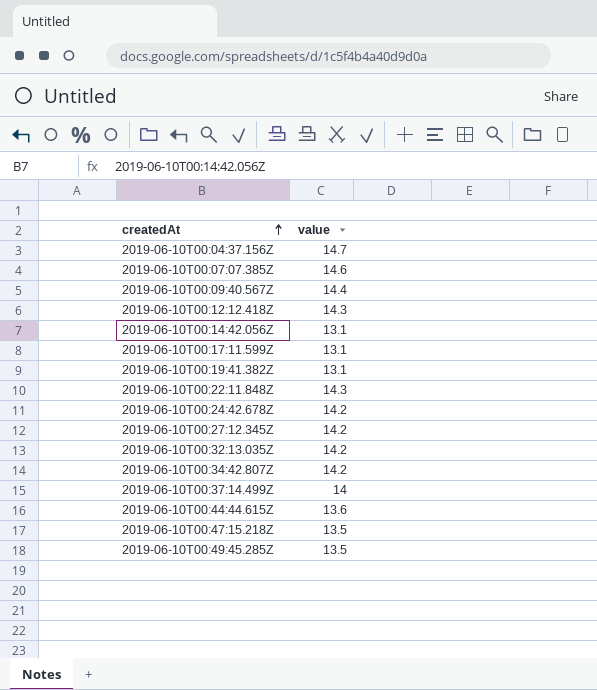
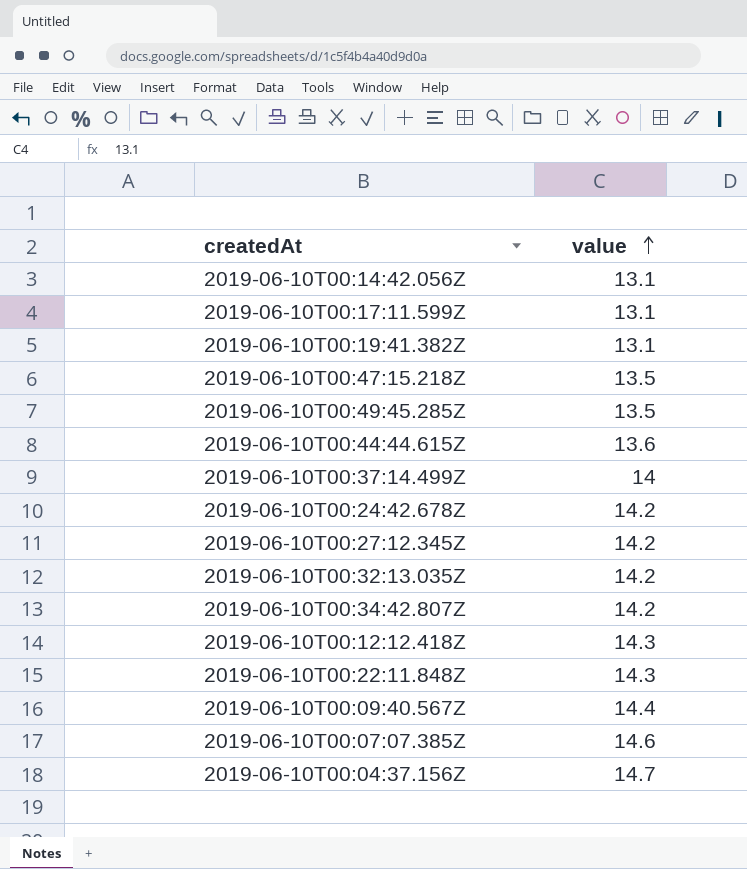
row order: createdAt ascending -> value ascending

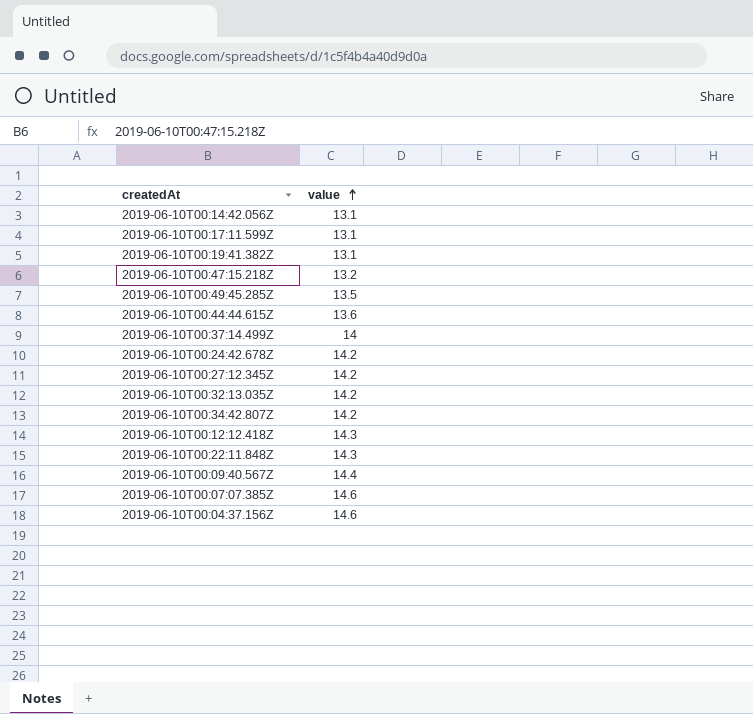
2019-06-10T00:47:15.218Z | value: 13.5 -> 13.2
2019-06-10T00:04:37.156Z | value: 14.7 -> 14.6

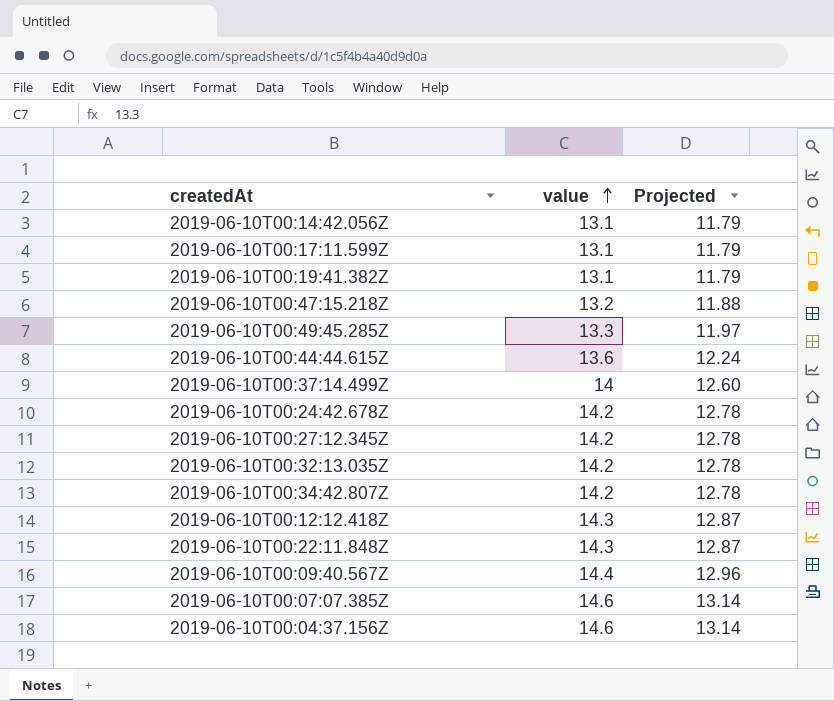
column Projected | formula: none -> [value] * 0.9
2019-06-10T00:49:45.285Z | value: 13.5 -> 13.3

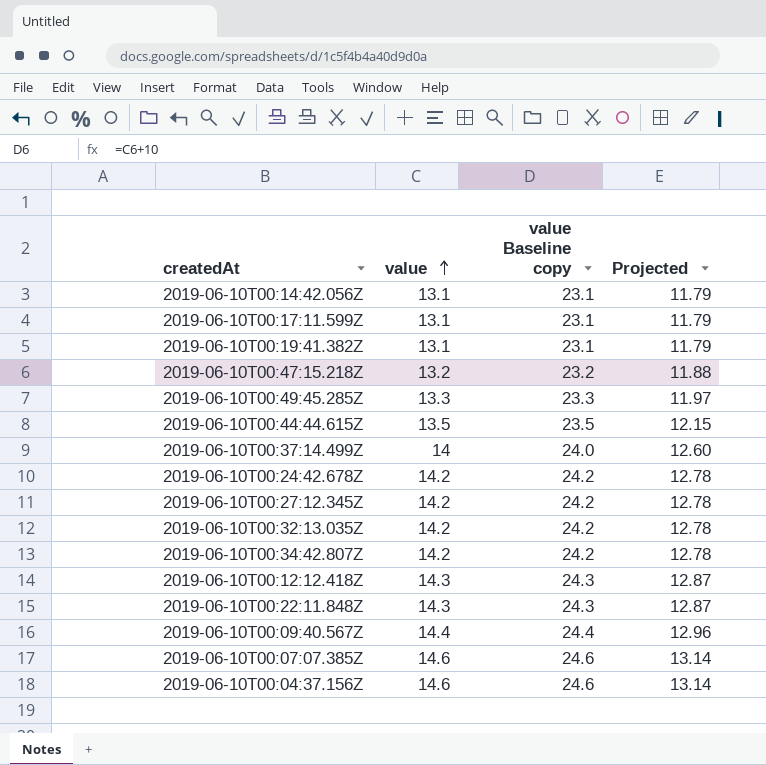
column value Baseline copy | formula: none -> [value] + 10
2019-06-10T00:44:44.615Z | value: 13.6 -> 13.5
2019-06-10T00:44:44.615Z | Projected: 12.24 -> 12.15

